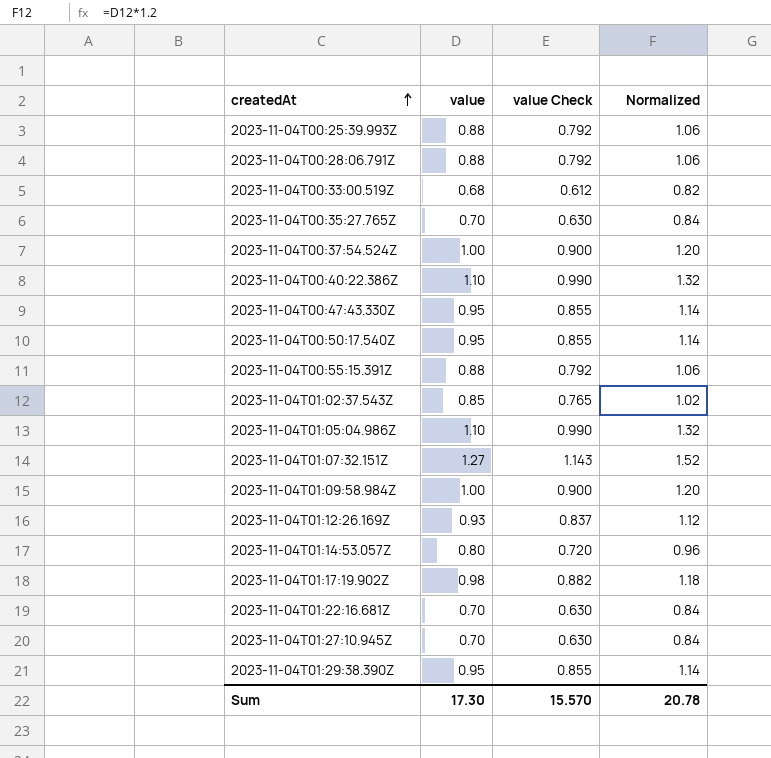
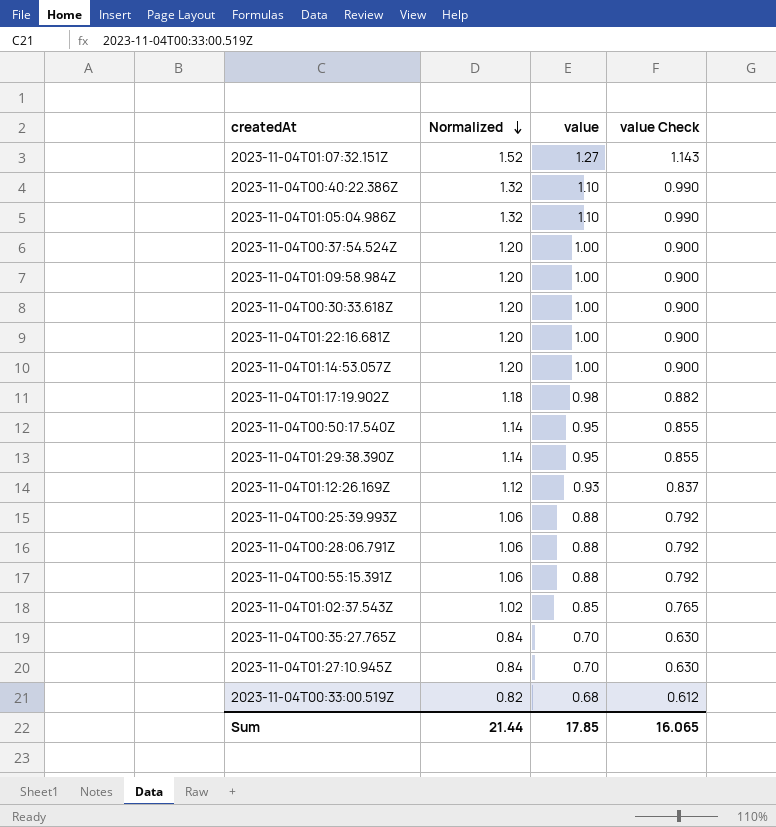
row order: createdAt ascending -> Normalized descending
column Normalized | position: 4 -> 2
row 2023-11-04T00:47:43.330Z: 0.95 | 0.855 | 1.14 -> none
row 2023-11-04T00:30:33.618Z: none -> 1.20 | 1.00 | 0.900
2023-11-04T01:22:16.681Z | Normalized: 0.84 -> 1.20
2023-11-04T01:22:16.681Z | value: 0.70 -> 1.00
2023-11-04T01:22:16.681Z | value Check: 0.630 -> 0.900
2023-11-04T01:14:53.057Z | Normalized: 0.96 -> 1.20
2023-11-04T01:14:53.057Z | value: 0.80 -> 1.00
2023-11-04T01:14:53.057Z | value Check: 0.720 -> 0.900
Sum | Normalized: 20.78 -> 21.44
Sum | value: 17.30 -> 17.85
Sum | value Check: 15.570 -> 16.065

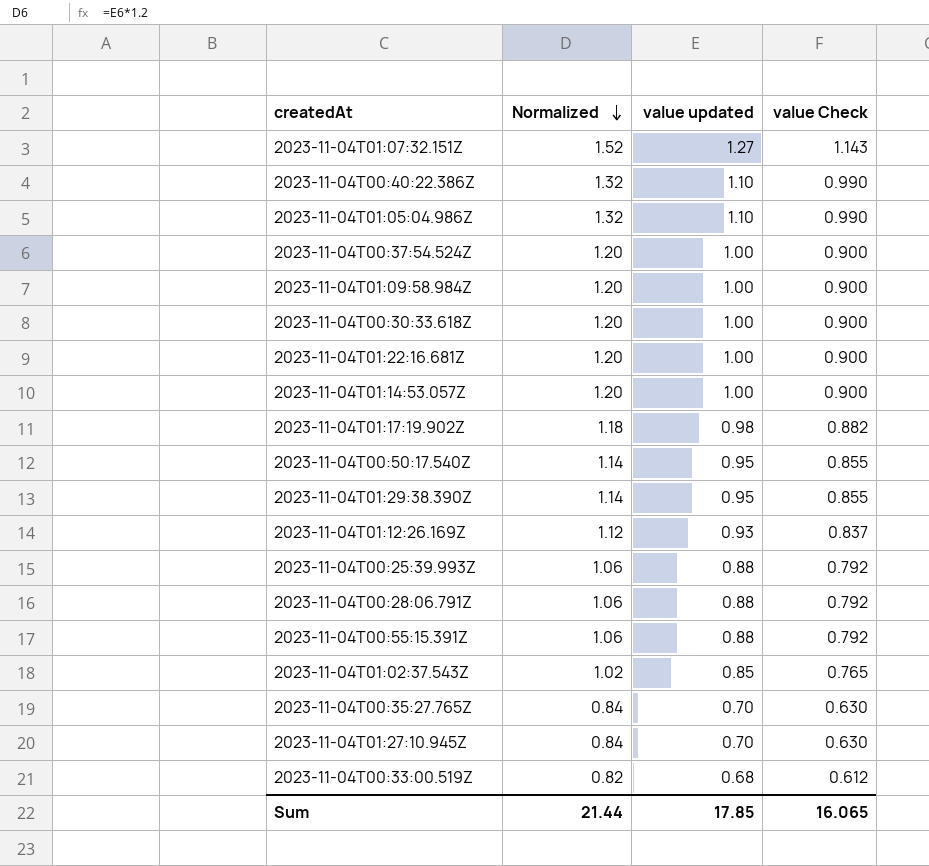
column name: value -> value updated

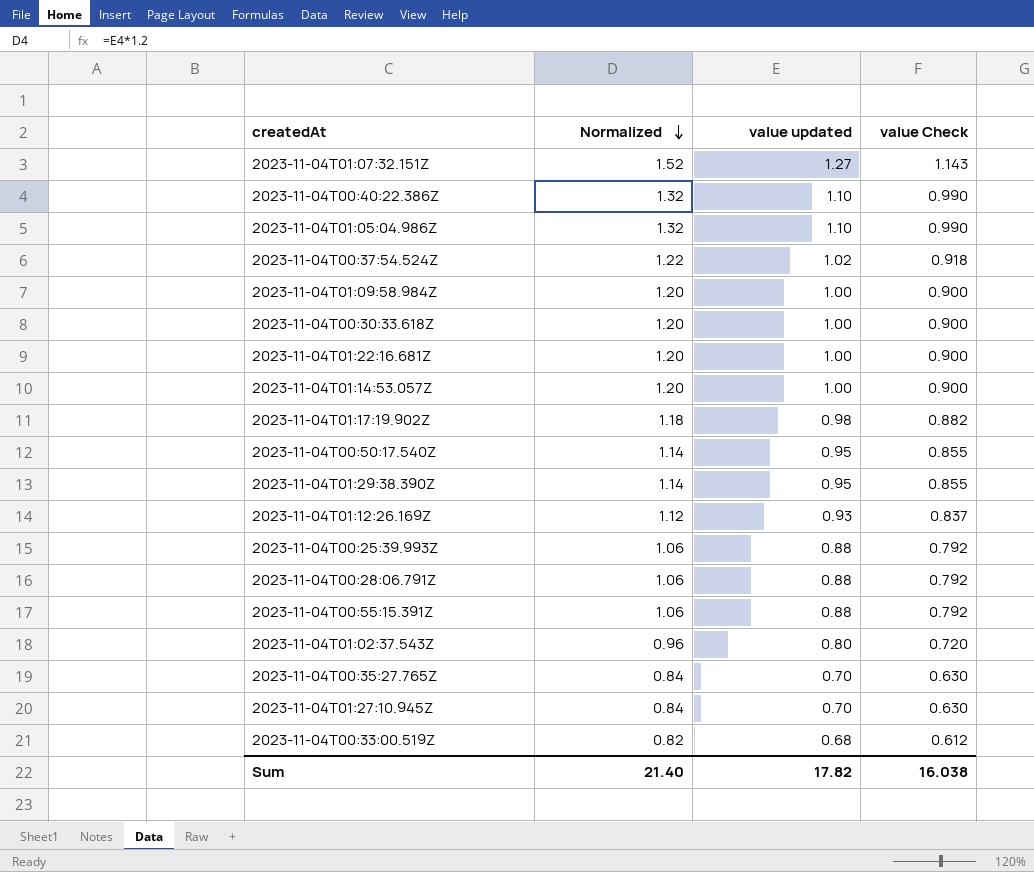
2023-11-04T00:37:54.524Z | Normalized: 1.20 -> 1.22
2023-11-04T00:37:54.524Z | value updated: 1.00 -> 1.02
2023-11-04T00:37:54.524Z | value Check: 0.900 -> 0.918
2023-11-04T01:02:37.543Z | Normalized: 1.02 -> 0.96
2023-11-04T01:02:37.543Z | value updated: 0.85 -> 0.80
2023-11-04T01:02:37.543Z | value Check: 0.765 -> 0.720
Sum | Normalized: 21.44 -> 21.40
Sum | value updated: 17.85 -> 17.82
Sum | value Check: 16.065 -> 16.038

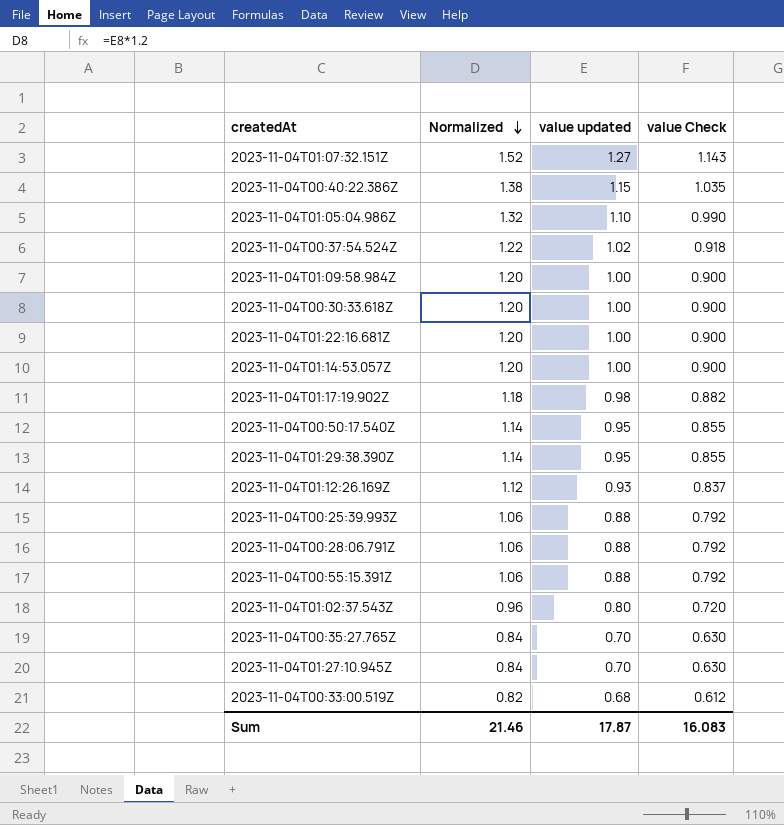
2023-11-04T00:40:22.386Z | Normalized: 1.32 -> 1.38
2023-11-04T00:40:22.386Z | value updated: 1.10 -> 1.15
2023-11-04T00:40:22.386Z | value Check: 0.990 -> 1.035
Sum | Normalized: 21.40 -> 21.46
Sum | value updated: 17.82 -> 17.87
Sum | value Check: 16.038 -> 16.083

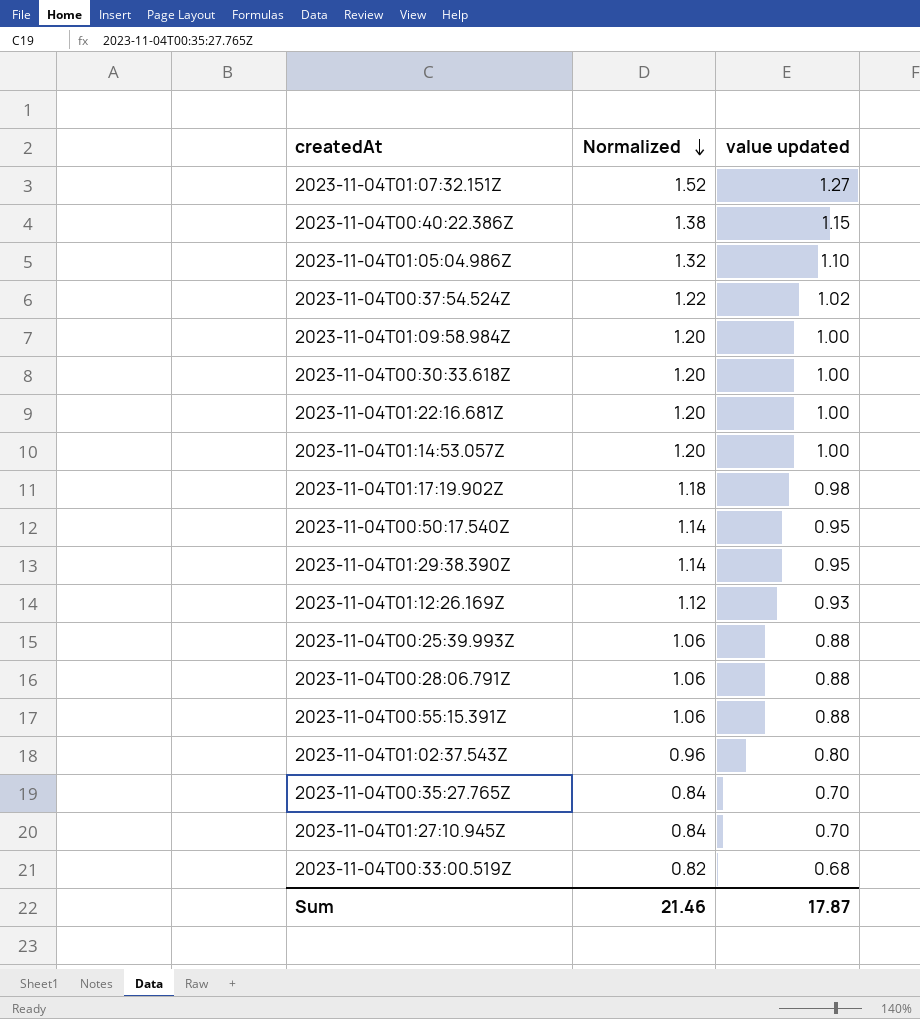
column value Check | formula: [value updated] * 0.9 -> none

